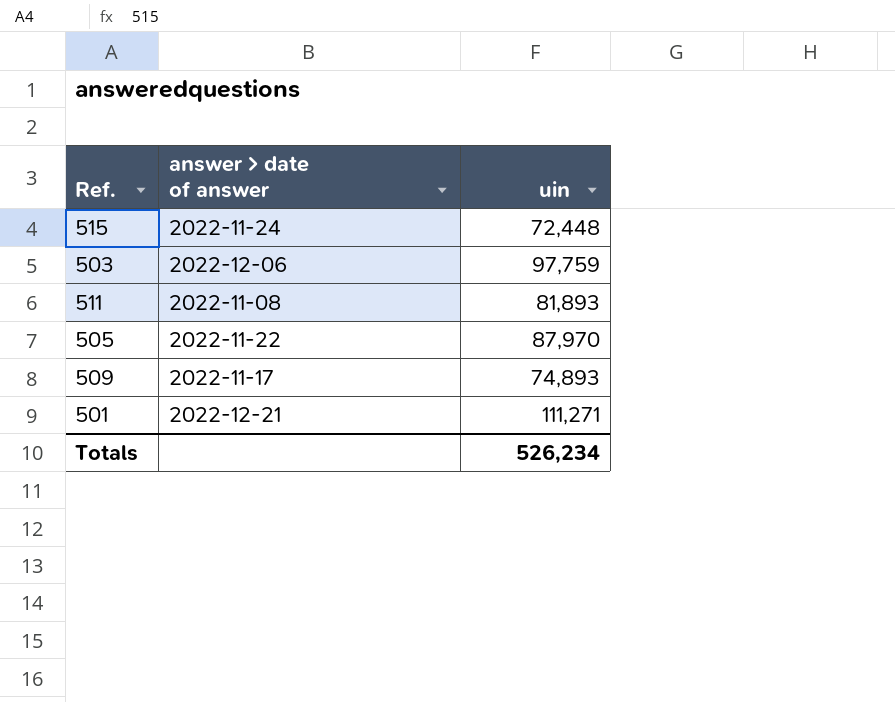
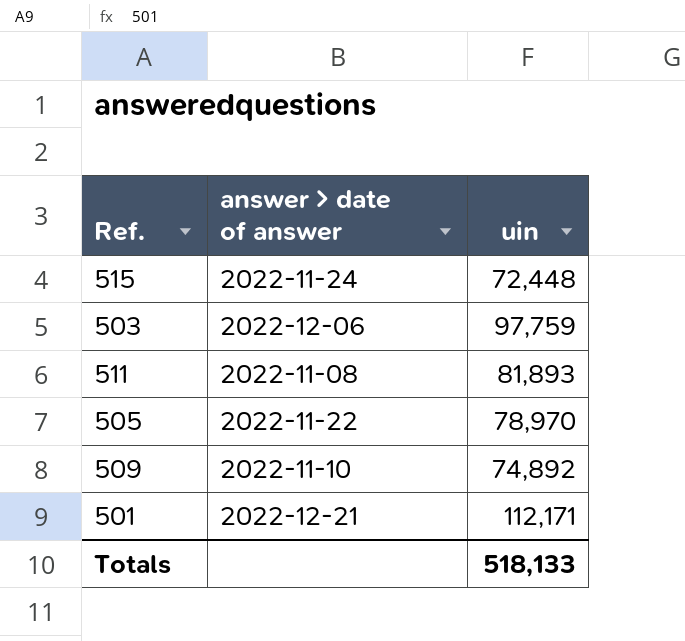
505 | uin: 87,970 -> 78,970
509 | answer > date of answer: 2022-11-17 -> 2022-11-10
509 | uin: 74,893 -> 74,892
501 | uin: 111,271 -> 112,171
Totals | uin: 526,234 -> 518,133

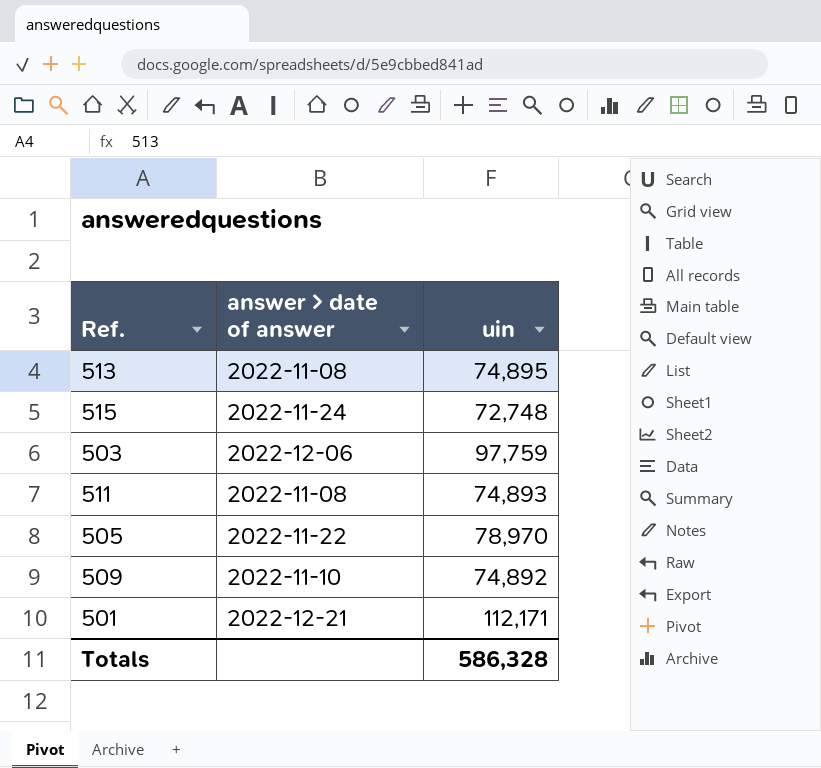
row 513: none -> 2022-11-08 | 74,895
515 | uin: 72,448 -> 72,748
511 | uin: 81,893 -> 74,893
Totals | uin: 518,133 -> 586,328

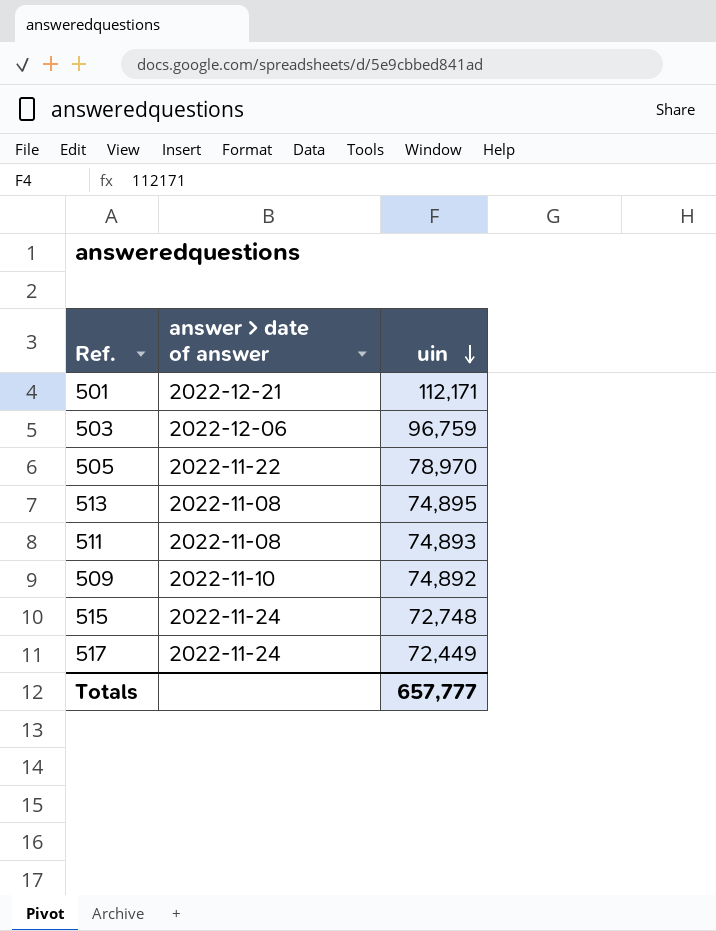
row order: none -> uin descending
503 | uin: 97,759 -> 96,759
row 517: none -> 2022-11-24 | 72,449
Totals | uin: 586,328 -> 657,777

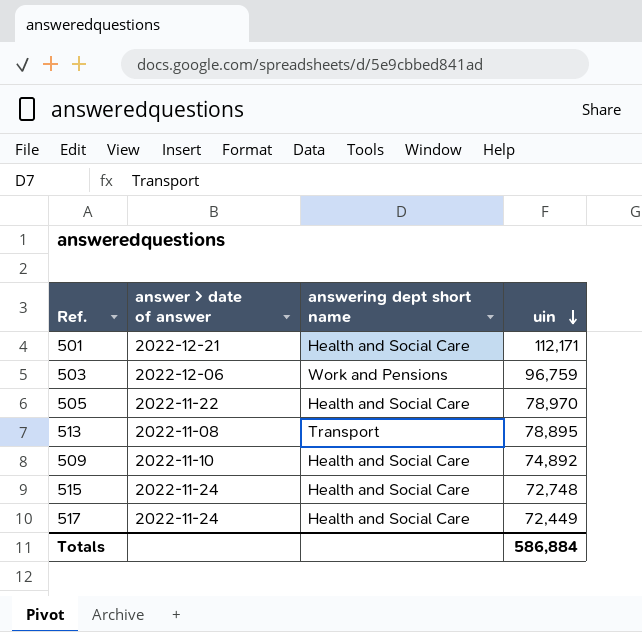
column answering dept short name | position: none -> 3
row 511: 2022-11-08 | 74,893 -> none
513 | uin: 74,895 -> 78,895
Totals | uin: 657,777 -> 586,884

